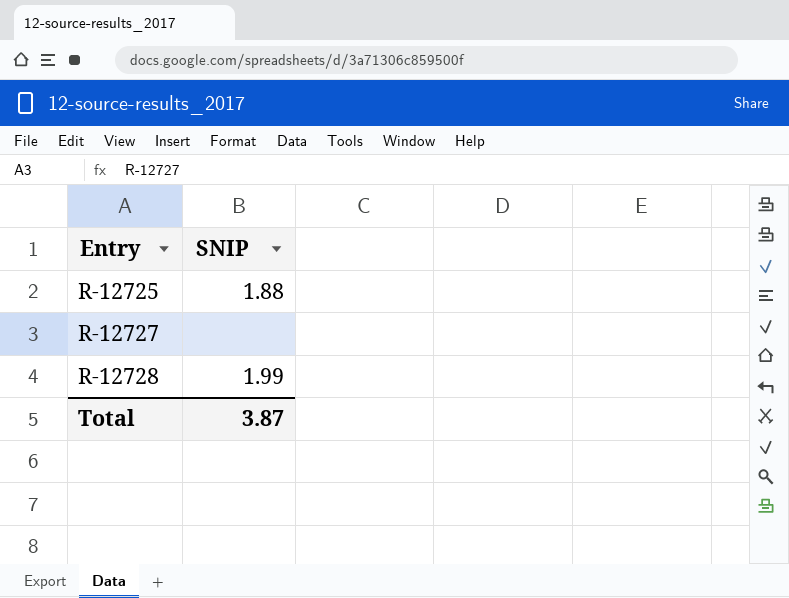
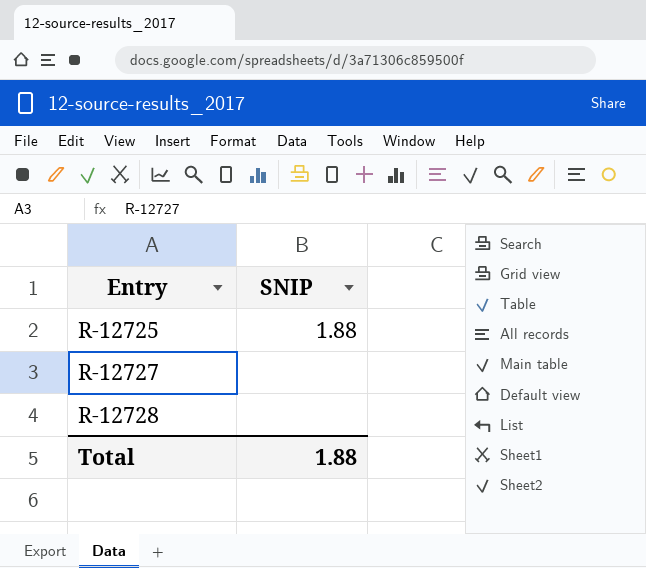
R-12728 | SNIP: 1.99 -> none
Total | SNIP: 3.87 -> 1.88

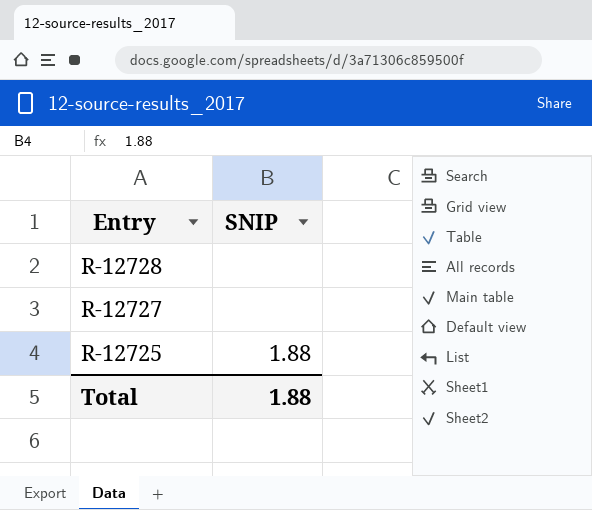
row order: Entry ascending -> Entry descending

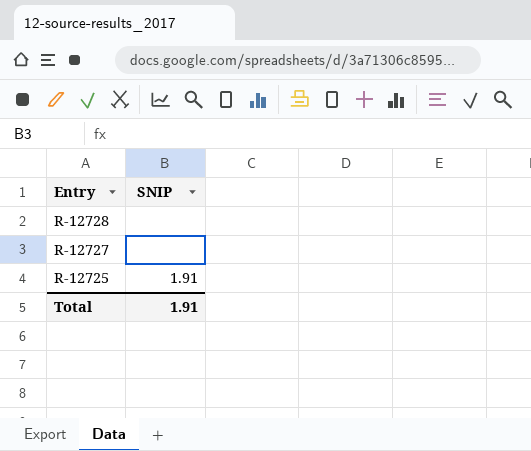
R-12725 | SNIP: 1.88 -> 1.91
Total | SNIP: 1.88 -> 1.91

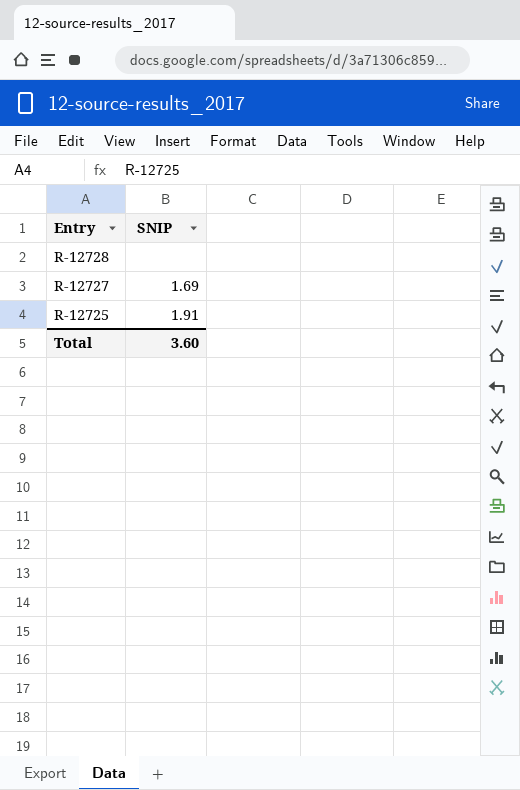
R-12727 | SNIP: none -> 1.69
Total | SNIP: 1.91 -> 3.60

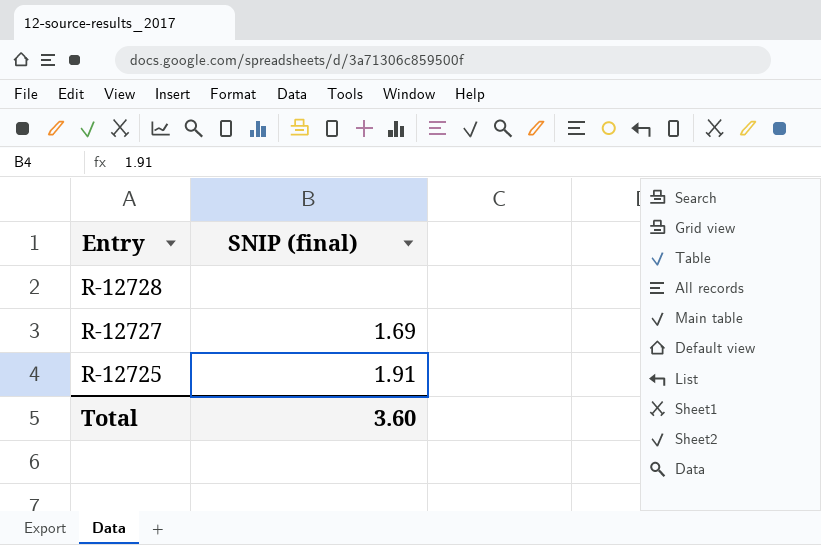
column name: SNIP -> SNIP (final)

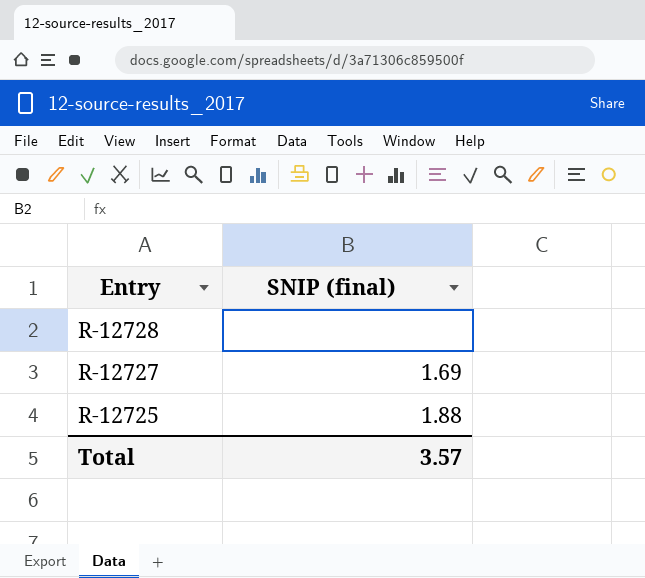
R-12725 | SNIP (final): 1.91 -> 1.88
Total | SNIP (final): 3.60 -> 3.57

